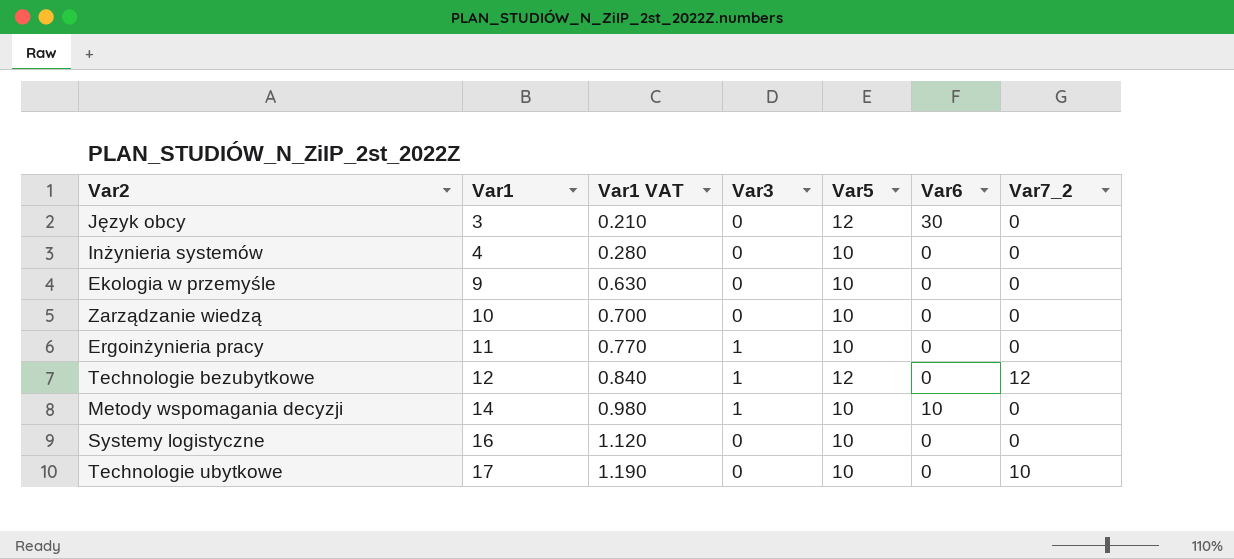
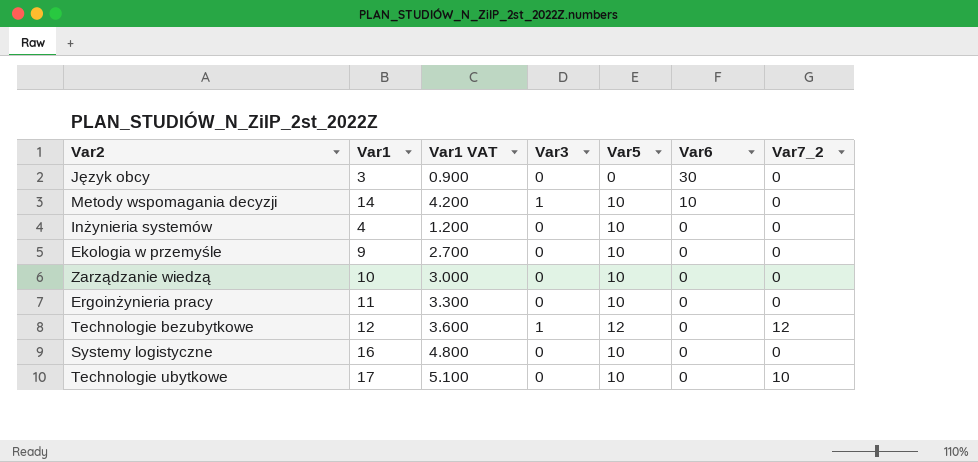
row order: Var1 ascending -> Var6 descending
column Var1 VAT | formula: [Var1] * 0.07 -> [Var1] * 0.3
Język obcy | Var5: 12 -> 0
Ergoinżynieria pracy | Var3: 1 -> 0

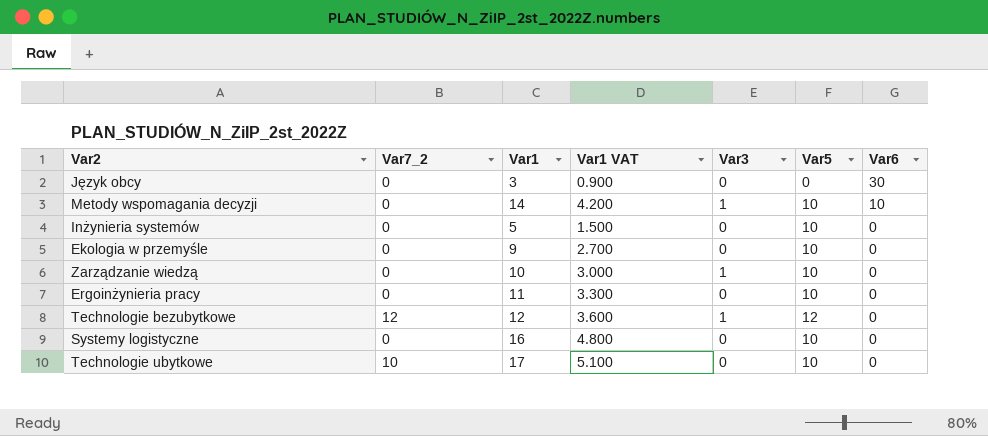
column Var7_2 | position: 7 -> 2
Inżynieria systemów | Var1: 4 -> 5
Inżynieria systemów | Var1 VAT: 1.200 -> 1.500
Zarządzanie wiedzą | Var3: 0 -> 1

